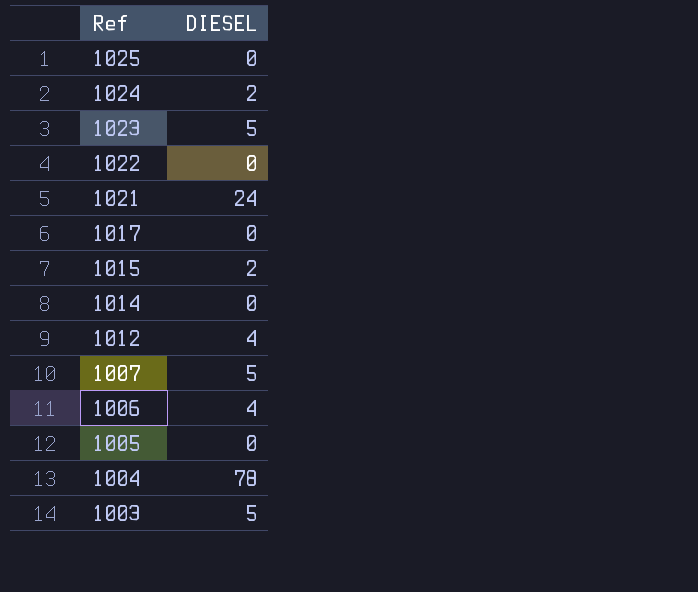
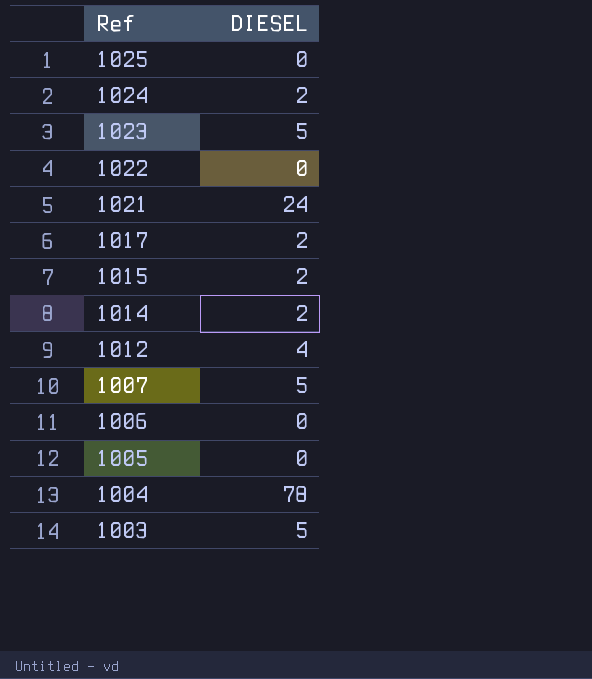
1017 | DIESEL: 0 -> 2
1014 | DIESEL: 0 -> 2
1006 | DIESEL: 4 -> 0

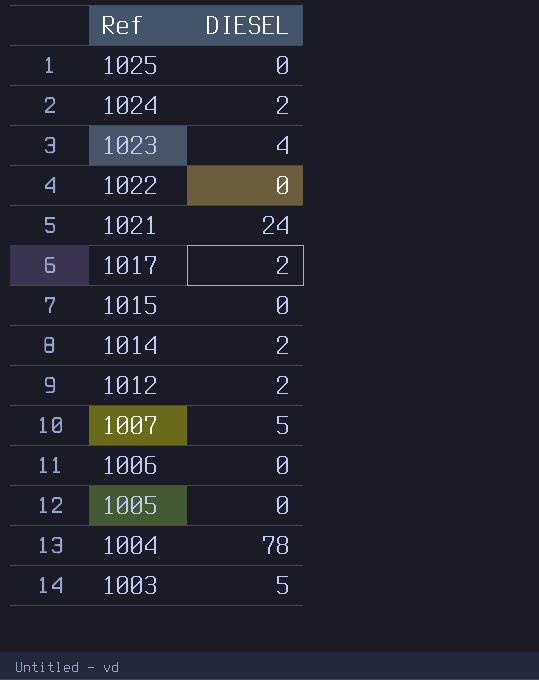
1023 | DIESEL: 5 -> 4
1015 | DIESEL: 2 -> 0
1012 | DIESEL: 4 -> 2

